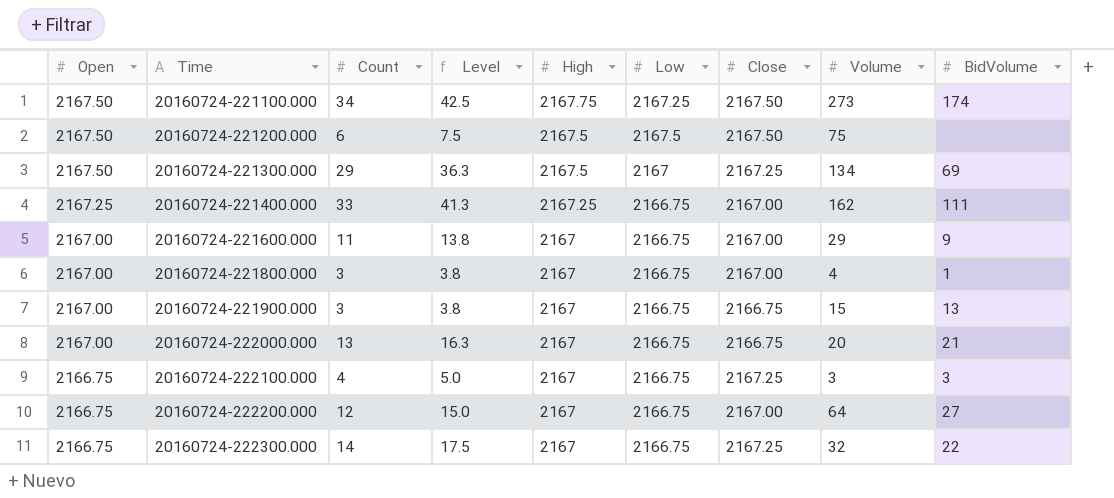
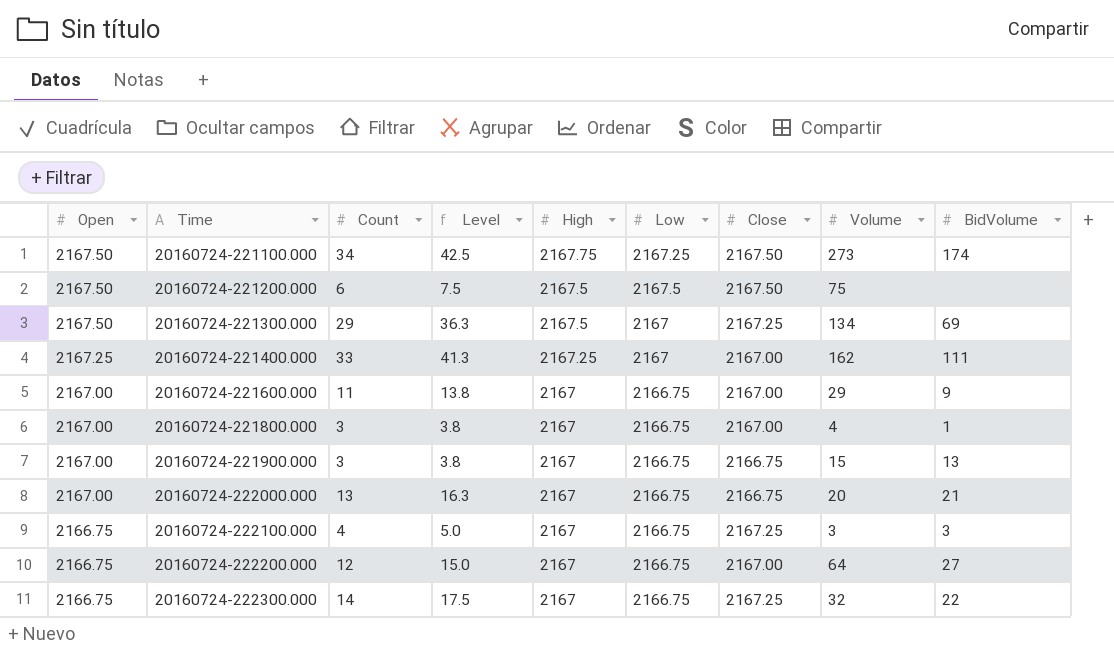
20160724-221400.000 | Low: 2166.75 -> 2167

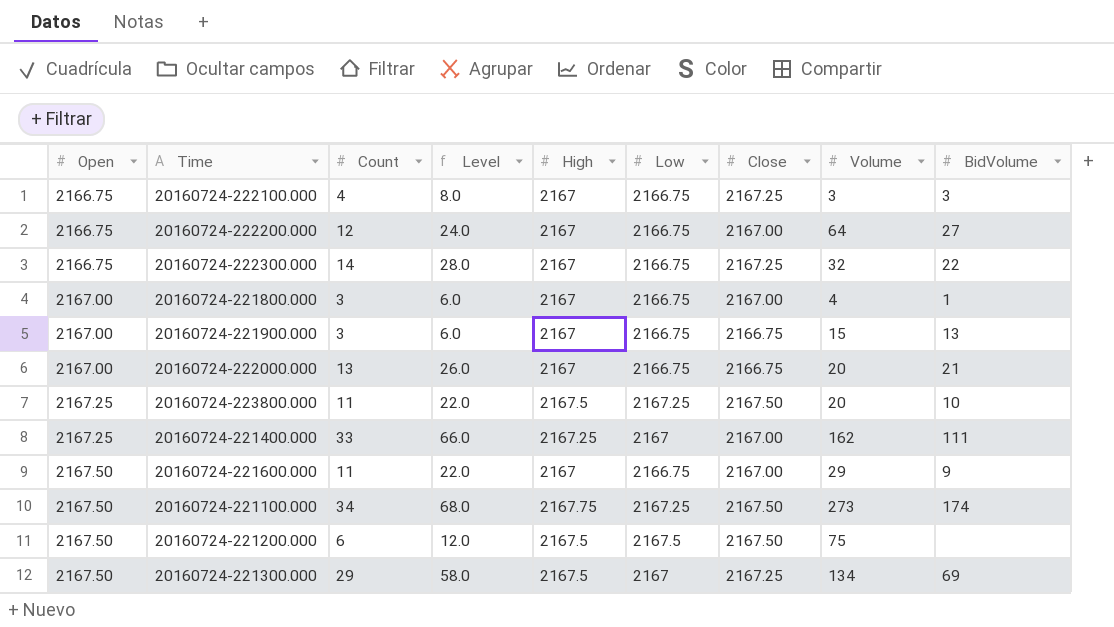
row order: Open descending -> Open ascending
column Level | formula: [Count] * 1.25 -> [Count] * 2
row 20160724-223800.000: none -> 2167.25 | 11 | 22.0 | 2167.5 | 2167.25 | 2167.50 | 20 | 10
20160724-221600.000 | Open: 2167.00 -> 2167.50

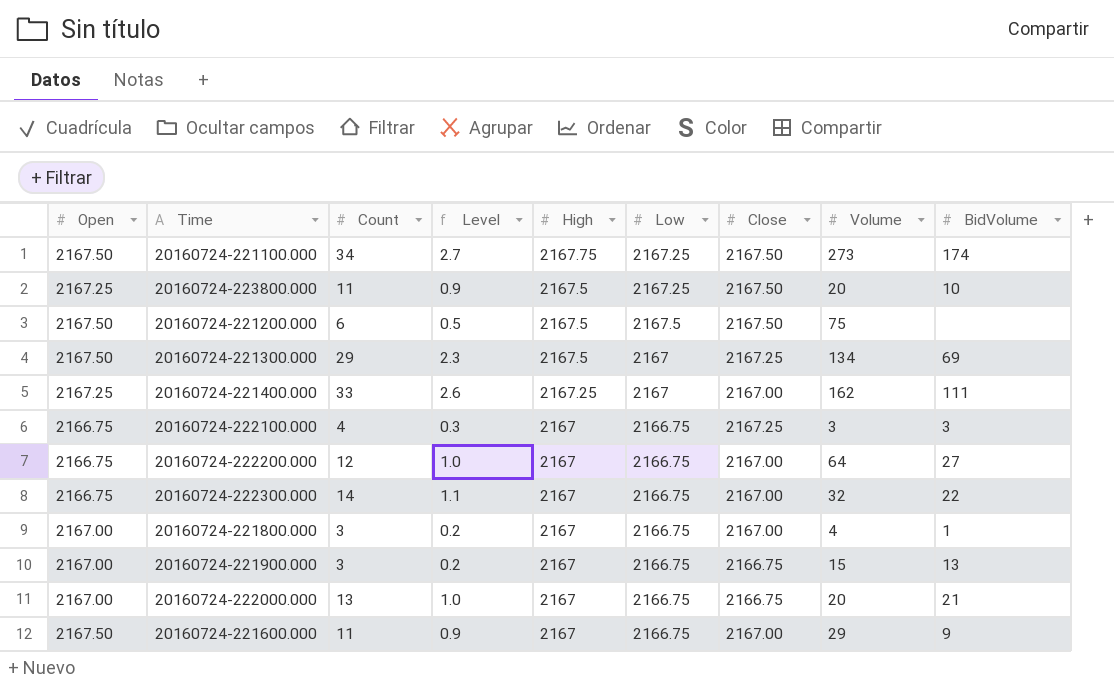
row order: Open ascending -> High descending
column Level | formula: [Count] * 2 -> [Count] * 0.08
20160724-222300.000 | Close: 2167.25 -> 2167.00

